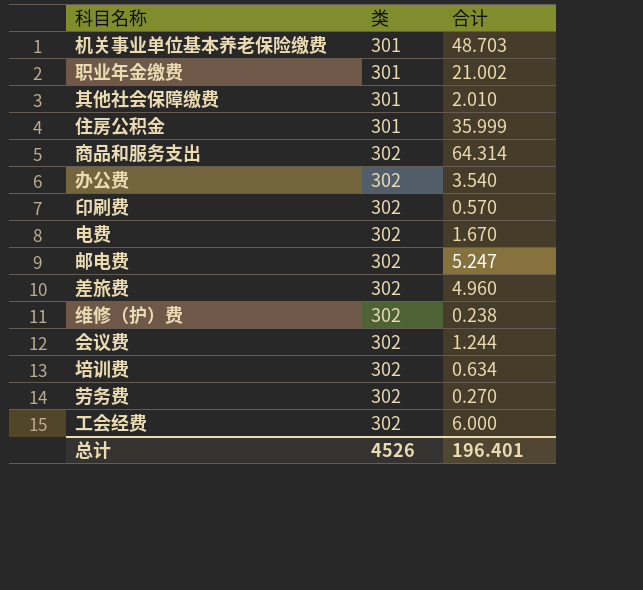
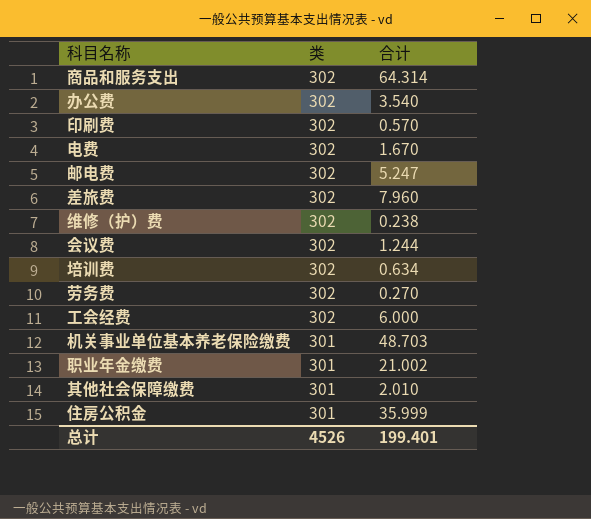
row order: 类 ascending -> 类 descending
差旅费 | 合计: 4.960 -> 7.960
总计 | 合计: 196.401 -> 199.401

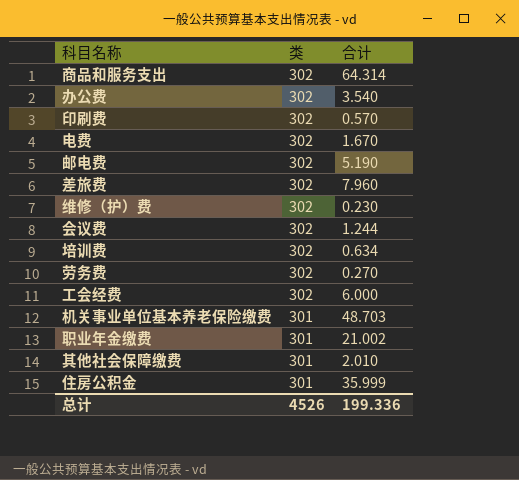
邮电费 | 合计: 5.247 -> 5.190
维修（护）费 | 合计: 0.238 -> 0.230
总计 | 合计: 199.401 -> 199.336

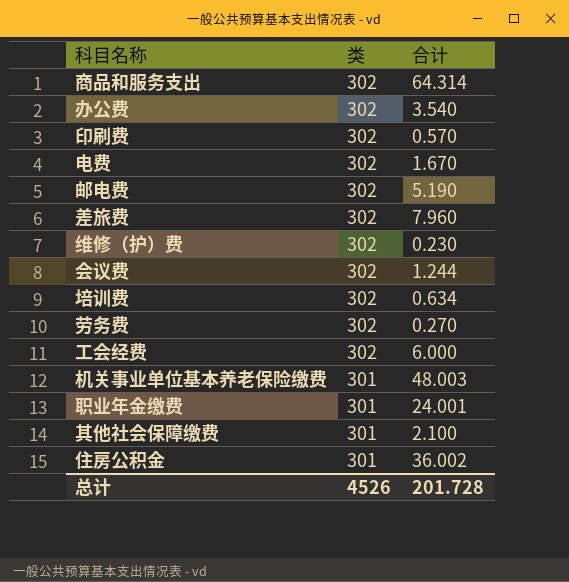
机关事业单位基本养老保险缴费 | 合计: 48.703 -> 48.003
职业年金缴费 | 合计: 21.002 -> 24.001
其他社会保障缴费 | 合计: 2.010 -> 2.100
住房公积金 | 合计: 35.999 -> 36.002
总计 | 合计: 199.336 -> 201.728

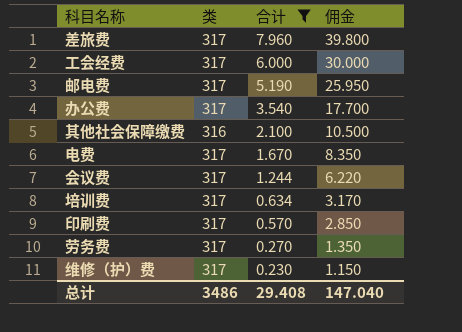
filter: none -> 合计 <= 7.960
row order: 类 descending -> 合计 descending
column 佣金 | formula: none -> [合计] * 5
差旅费 | 类: 302 -> 317
工会经费 | 类: 302 -> 317
邮电费 | 类: 302 -> 317
办公费 | 类: 302 -> 317
其他社会保障缴费 | 类: 301 -> 316
电费 | 类: 302 -> 317
会议费 | 类: 302 -> 317
培训费 | 类: 302 -> 317
印刷费 | 类: 302 -> 317
劳务费 | 类: 302 -> 317
维修（护）费 | 类: 302 -> 317
总计 | 类: 4526 -> 3486
总计 | 合计: 201.728 -> 29.408

